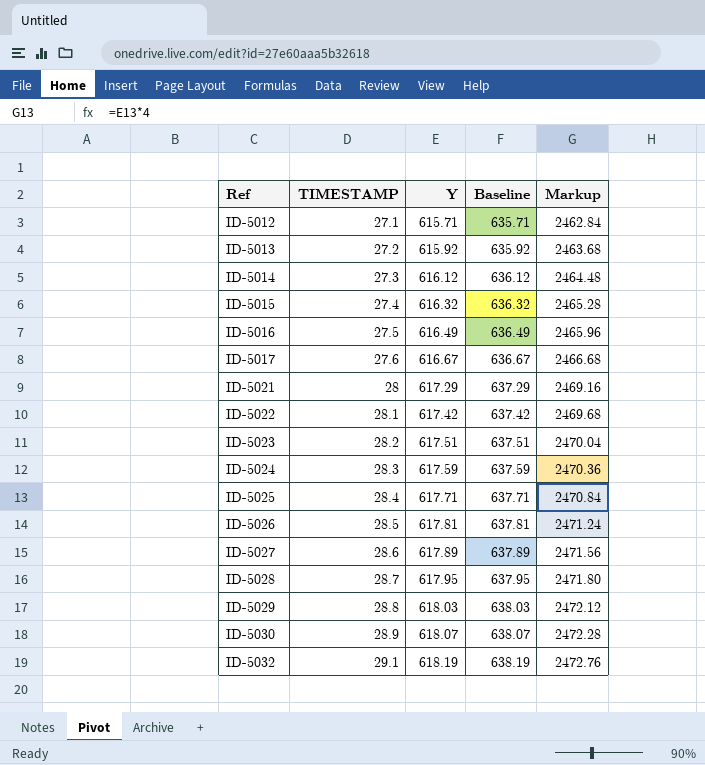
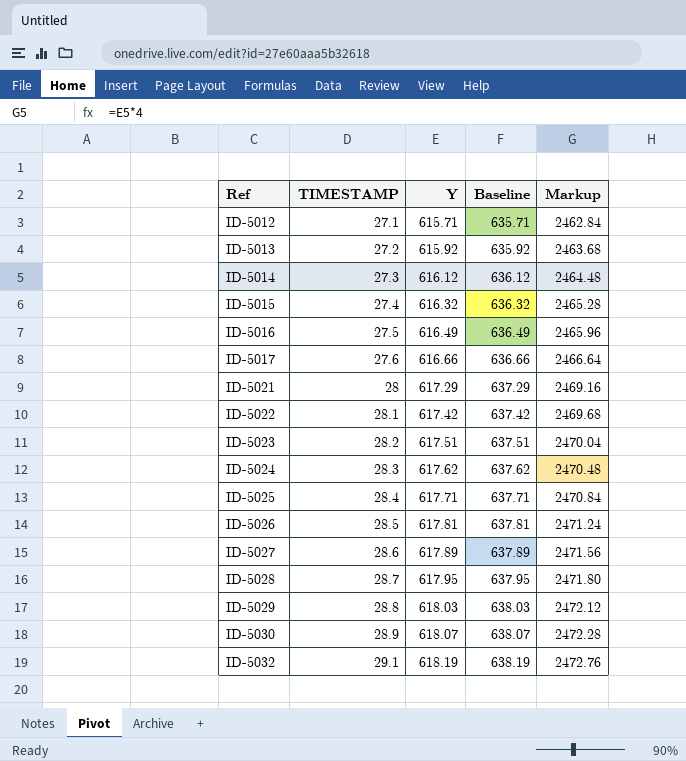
ID-5017 | Y: 616.67 -> 616.66
ID-5017 | Baseline: 636.67 -> 636.66
ID-5017 | Markup: 2466.68 -> 2466.64
ID-5024 | Y: 617.59 -> 617.62
ID-5024 | Baseline: 637.59 -> 637.62
ID-5024 | Markup: 2470.36 -> 2470.48

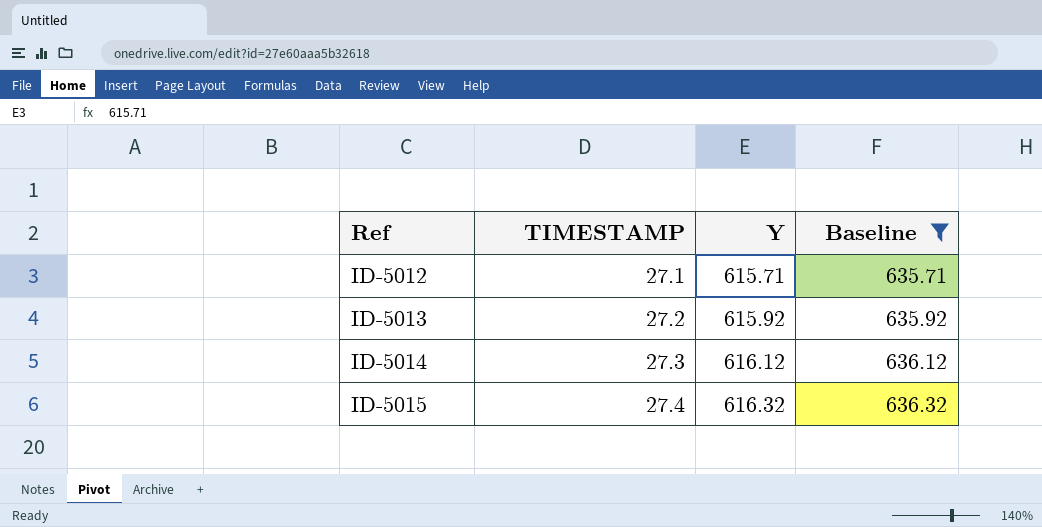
filter: none -> Baseline <= 636.32
column Markup | formula: [Y] * 4 -> none

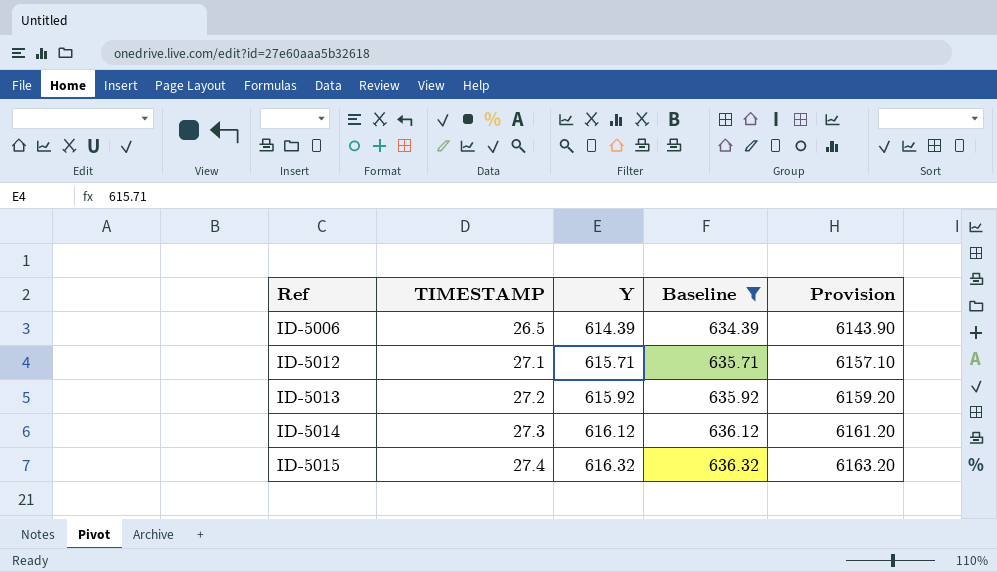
column Provision | formula: none -> [Y] * 10
row ID-5006: none -> 26.5 | 614.39 | 634.39 | 6143.90

